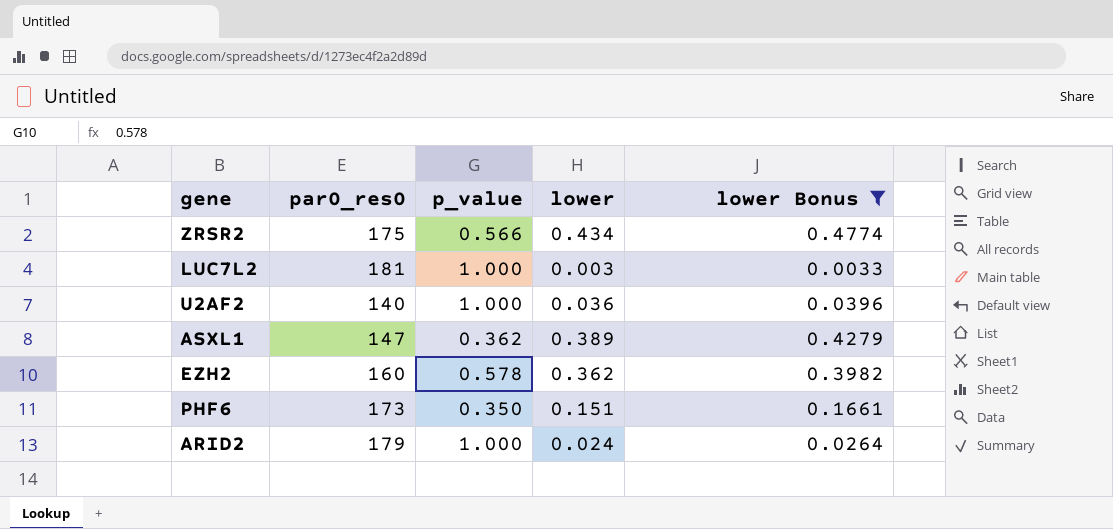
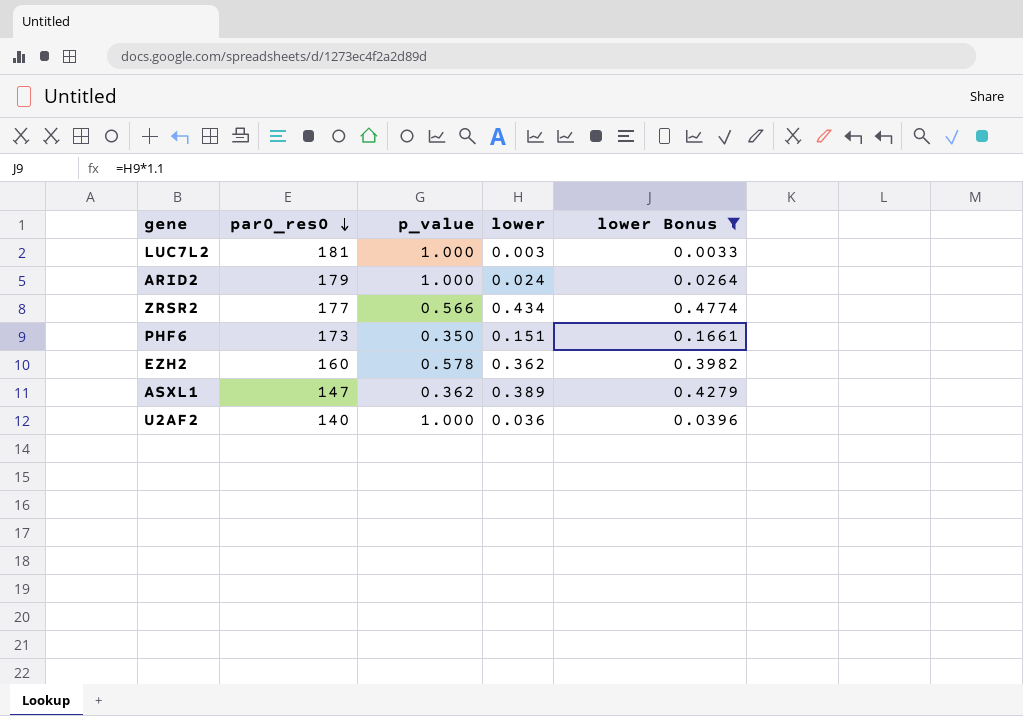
row order: none -> par0_res0 descending
ZRSR2 | par0_res0: 175 -> 177

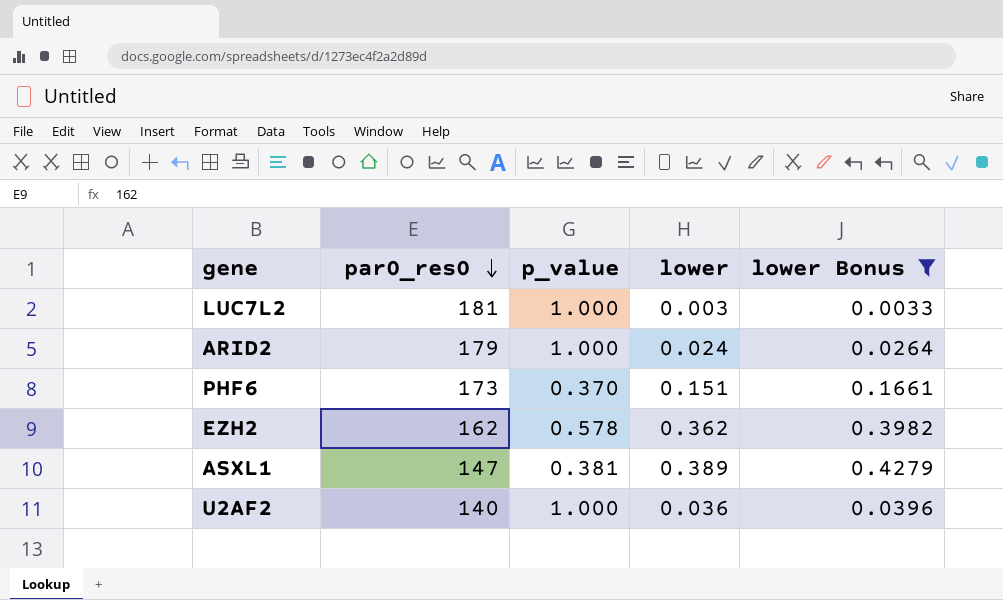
row ZRSR2: 177 | 0.566 | 0.434 | 0.4774 -> none
PHF6 | p_value: 0.350 -> 0.370
EZH2 | par0_res0: 160 -> 162
ASXL1 | p_value: 0.362 -> 0.381

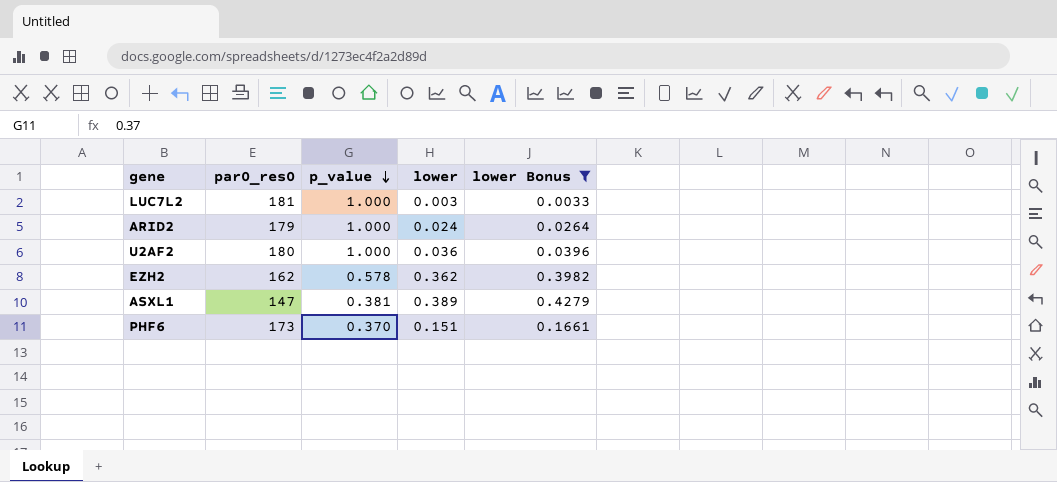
row order: par0_res0 descending -> p_value descending
U2AF2 | par0_res0: 140 -> 180

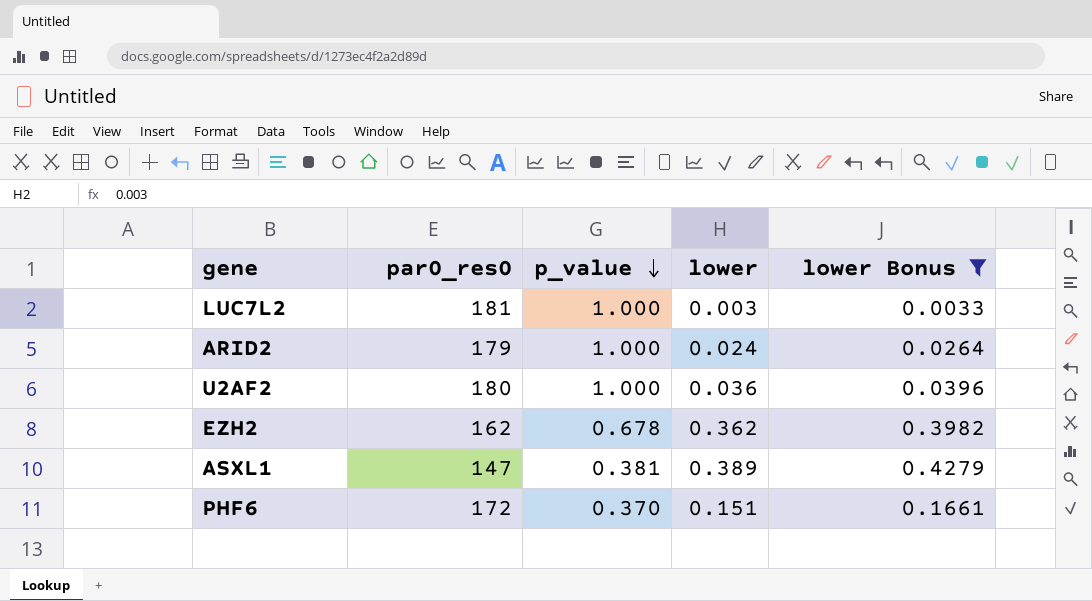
EZH2 | p_value: 0.578 -> 0.678
PHF6 | par0_res0: 173 -> 172

